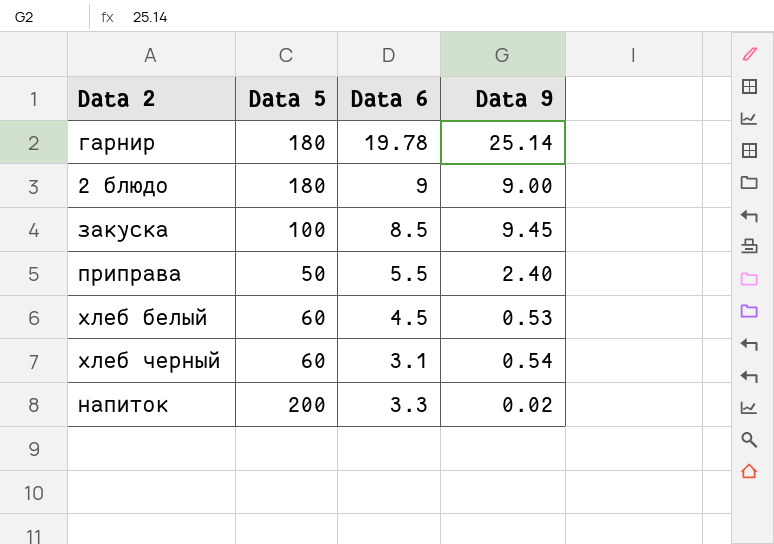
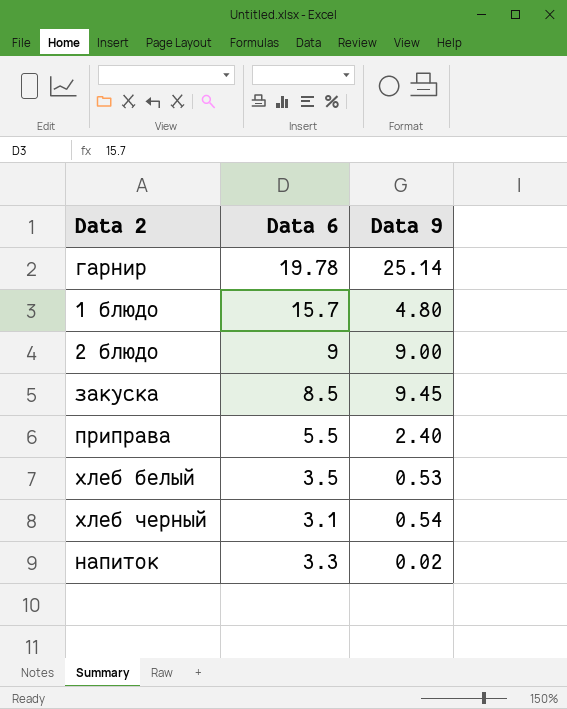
column Data 5 | position: 2 -> none
row 1 блюдо: none -> 15.7 | 4.80
хлеб белый | Data 6: 4.5 -> 3.5

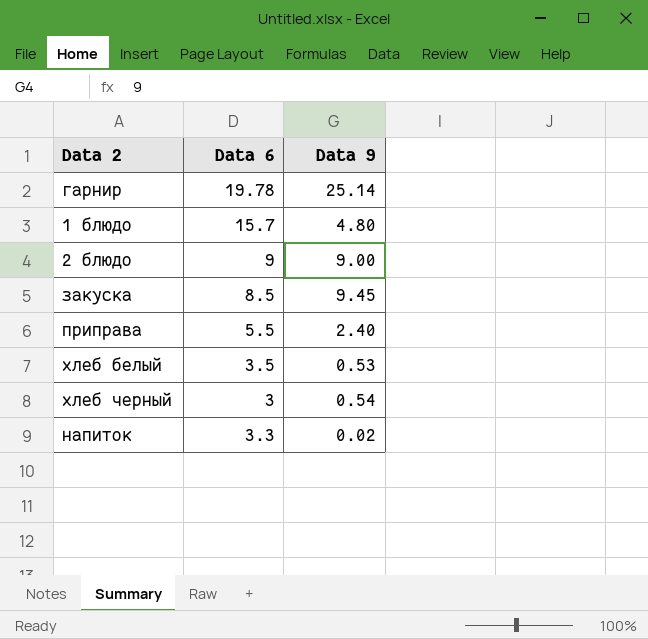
хлеб черный | Data 6: 3.1 -> 3

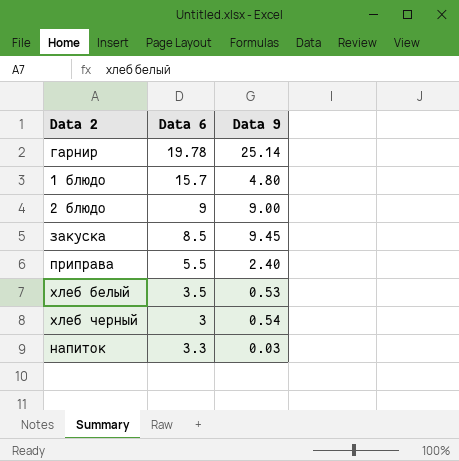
напиток | Data 9: 0.02 -> 0.03

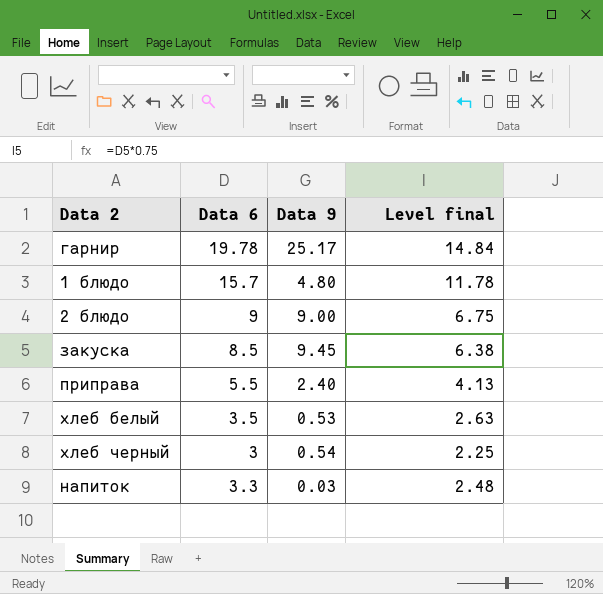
column Level final | formula: none -> [Data 6] * 0.75
гарнир | Data 9: 25.14 -> 25.17

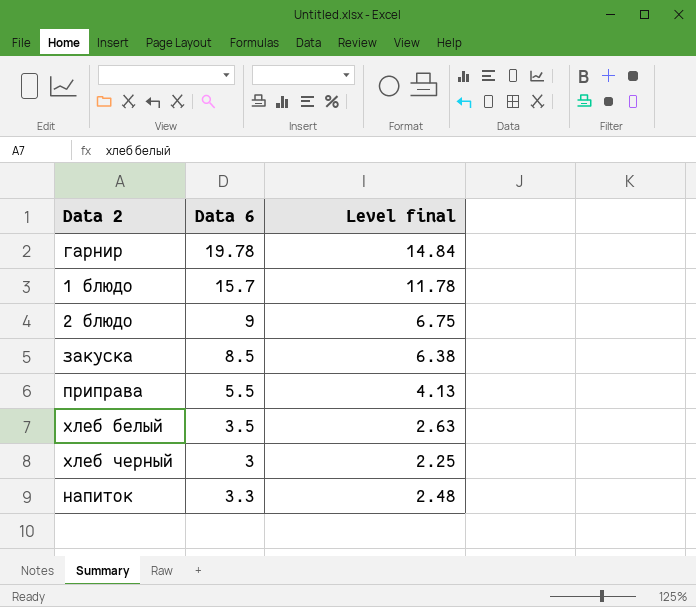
column Data 9 | position: 3 -> none

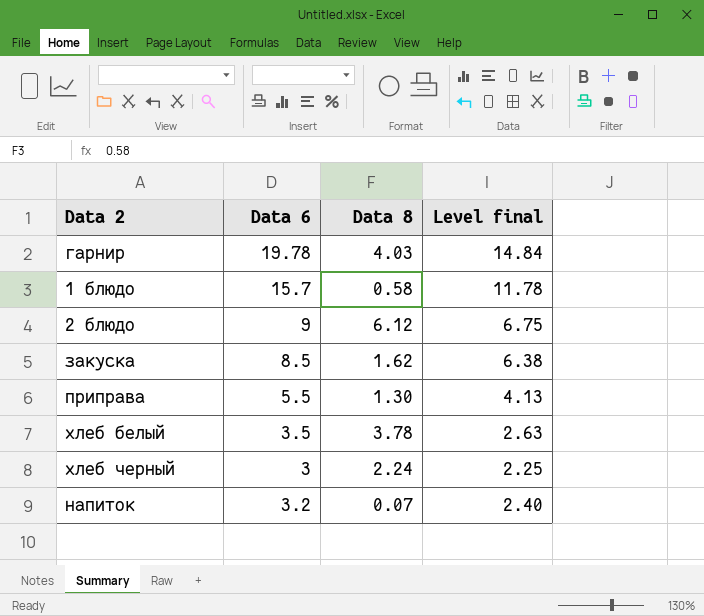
column Data 8 | position: none -> 3
напиток | Data 6: 3.3 -> 3.2
напиток | Level final: 2.48 -> 2.40

